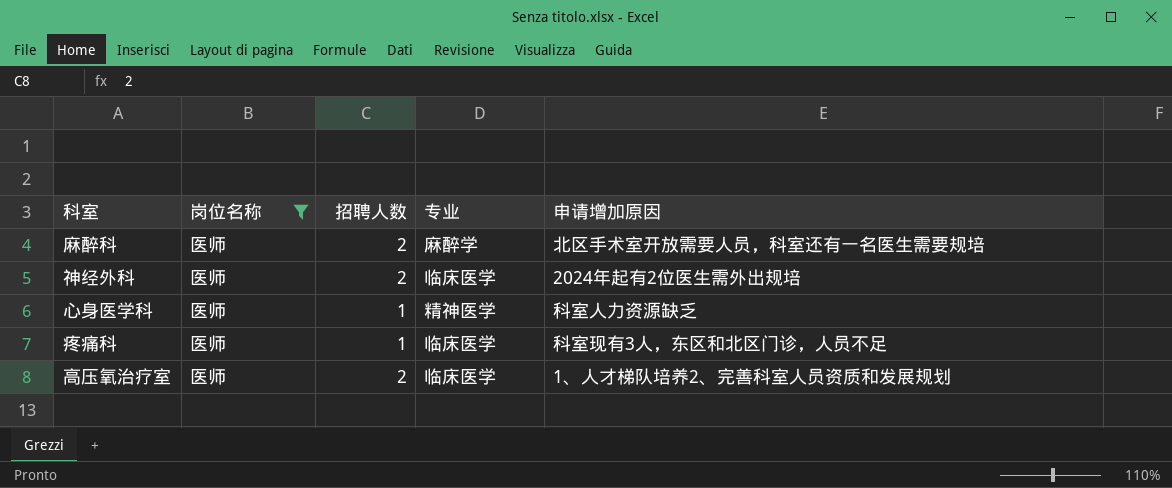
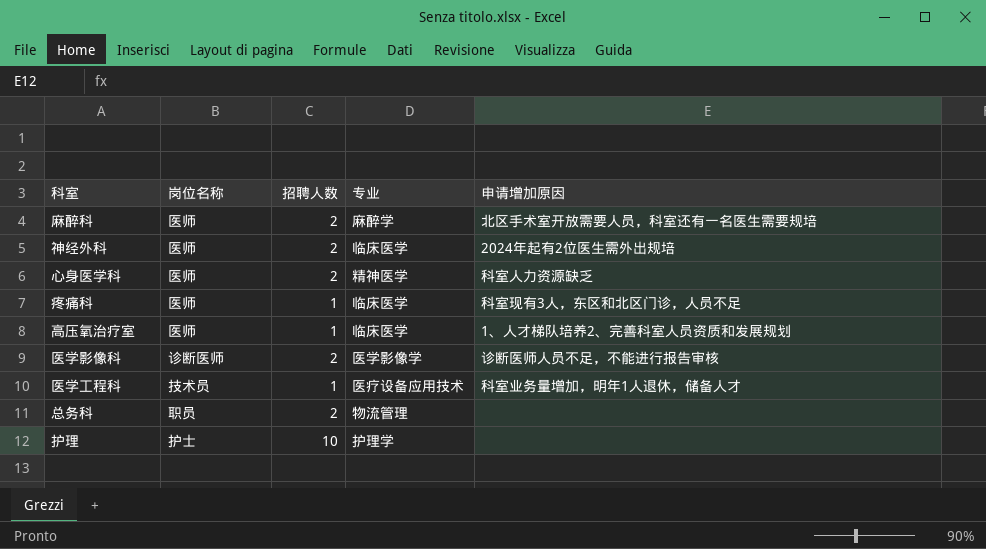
filter: 岗位名称 = 医师 -> none
心身医学科 | 招聘人数: 1 -> 2
高压氧治疗室 | 招聘人数: 2 -> 1

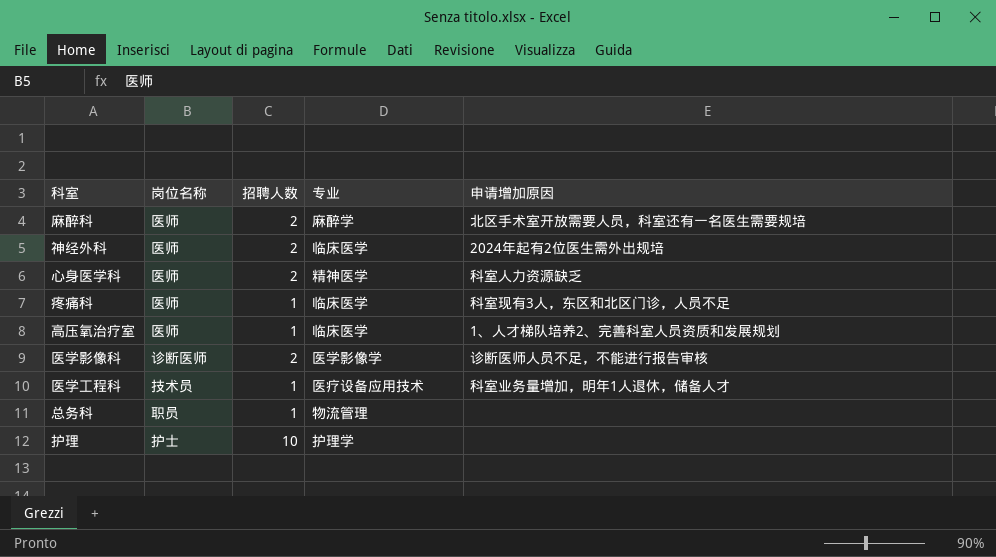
总务科 | 招聘人数: 2 -> 1

